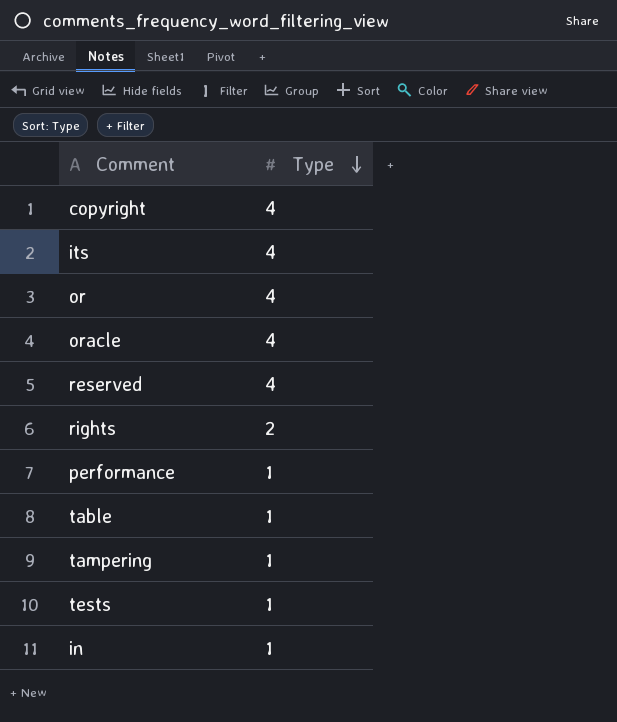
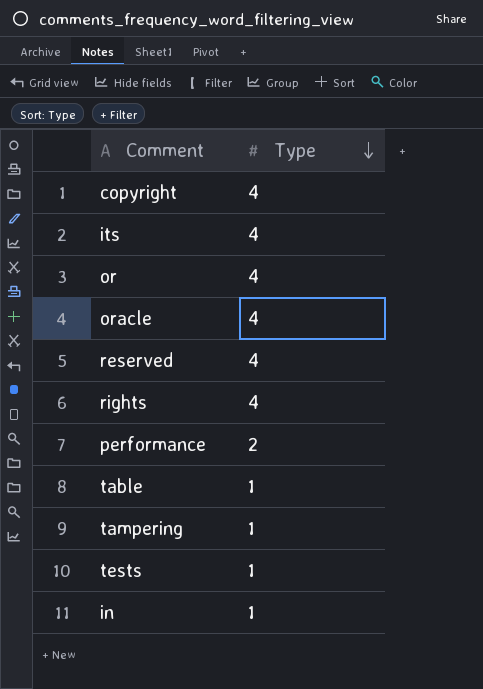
rights | Type: 2 -> 4
performance | Type: 1 -> 2

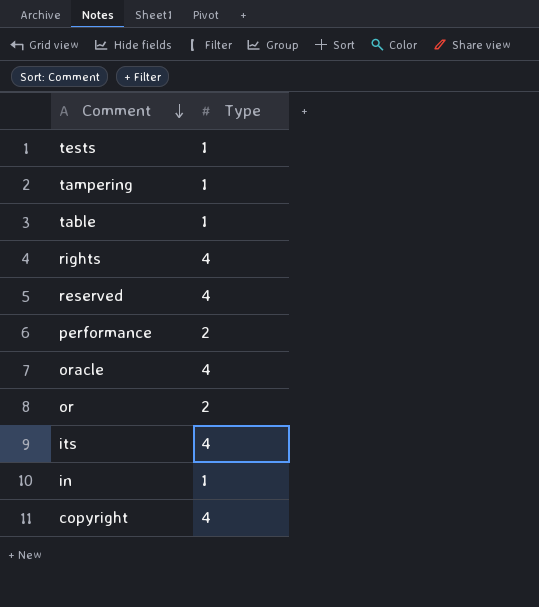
row order: Type descending -> Comment descending
or | Type: 4 -> 2

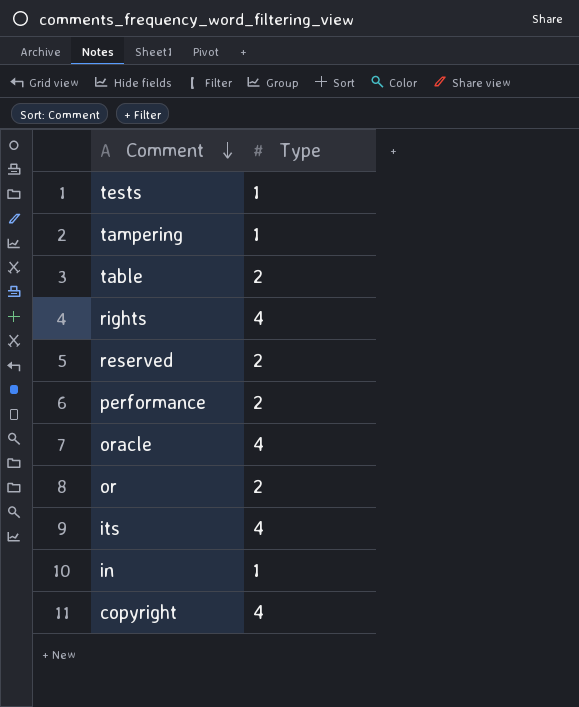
table | Type: 1 -> 2
reserved | Type: 4 -> 2

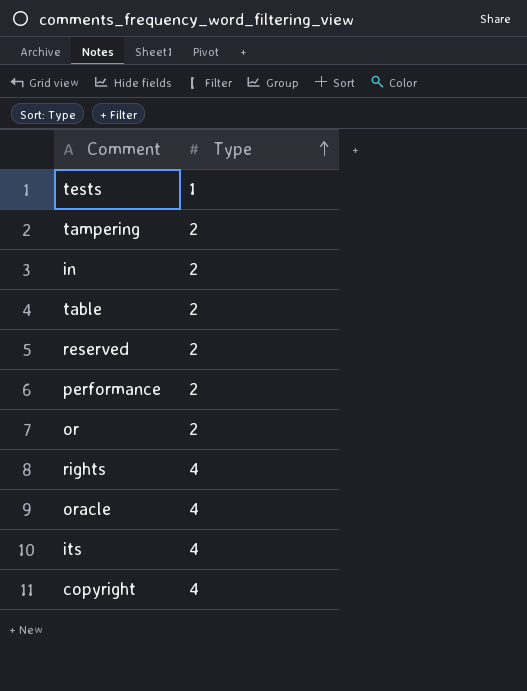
row order: Comment descending -> Type ascending
tampering | Type: 1 -> 2
in | Type: 1 -> 2

